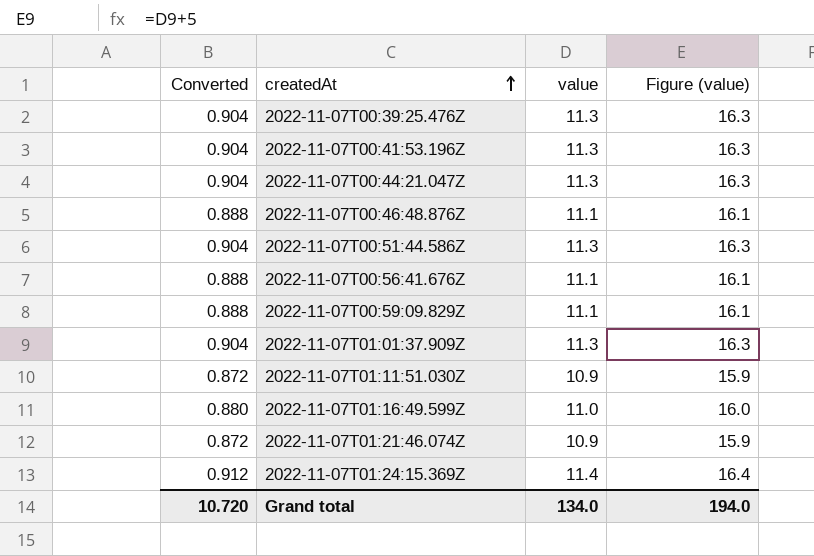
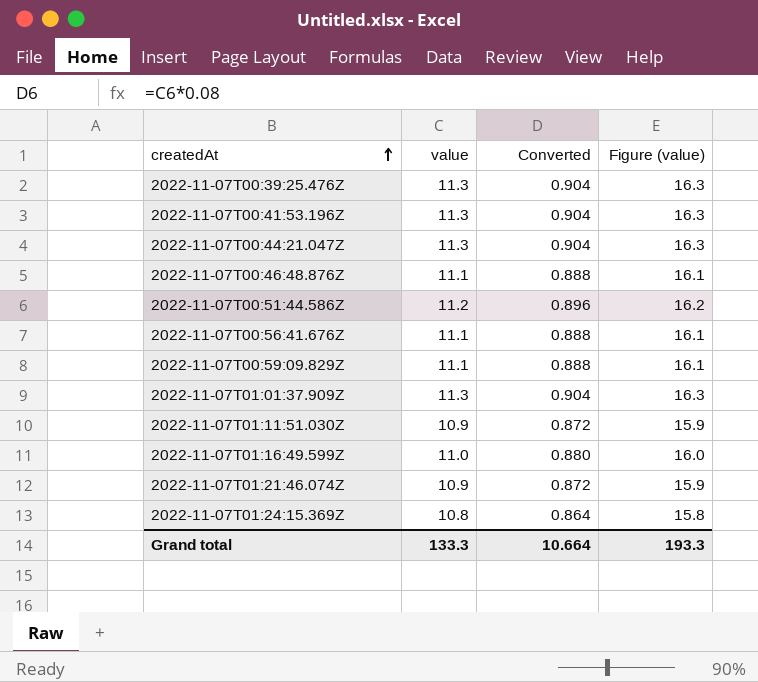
column Converted | position: 1 -> 3
2022-11-07T00:51:44.586Z | value: 11.3 -> 11.2
2022-11-07T00:51:44.586Z | Converted: 0.904 -> 0.896
2022-11-07T00:51:44.586Z | Figure (value): 16.3 -> 16.2
2022-11-07T01:24:15.369Z | value: 11.4 -> 10.8
2022-11-07T01:24:15.369Z | Converted: 0.912 -> 0.864
2022-11-07T01:24:15.369Z | Figure (value): 16.4 -> 15.8
Grand total | value: 134.0 -> 133.3
Grand total | Converted: 10.720 -> 10.664
Grand total | Figure (value): 194.0 -> 193.3

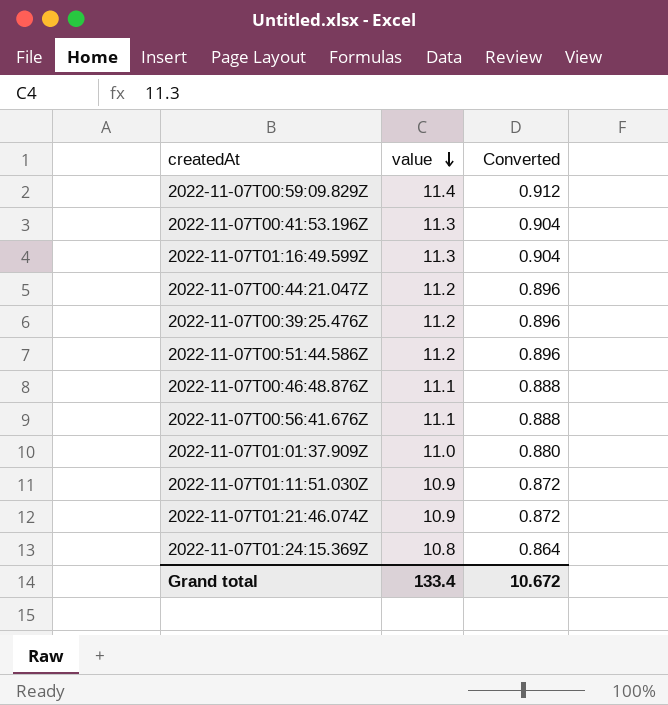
row order: createdAt ascending -> value descending
column Figure (value) | formula: [value] + 5 -> none
2022-11-07T00:59:09.829Z | value: 11.1 -> 11.4
2022-11-07T00:59:09.829Z | Converted: 0.888 -> 0.912
2022-11-07T01:16:49.599Z | value: 11.0 -> 11.3
2022-11-07T01:16:49.599Z | Converted: 0.880 -> 0.904
2022-11-07T00:44:21.047Z | value: 11.3 -> 11.2
2022-11-07T00:44:21.047Z | Converted: 0.904 -> 0.896
2022-11-07T00:39:25.476Z | value: 11.3 -> 11.2
2022-11-07T00:39:25.476Z | Converted: 0.904 -> 0.896
2022-11-07T01:01:37.909Z | value: 11.3 -> 11.0
2022-11-07T01:01:37.909Z | Converted: 0.904 -> 0.880
Grand total | value: 133.3 -> 133.4
Grand total | Converted: 10.664 -> 10.672

